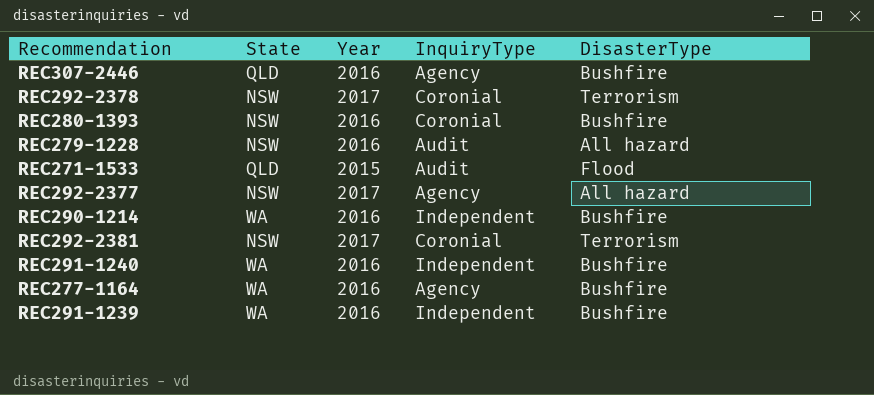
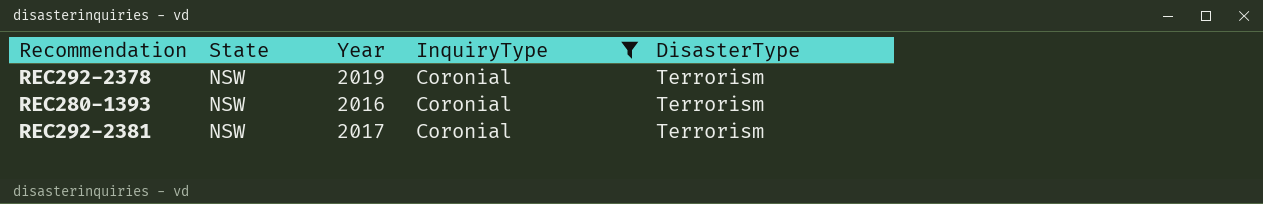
filter: none -> InquiryType = Coronial
REC292-2378 | Year: 2017 -> 2019
REC280-1393 | DisasterType: Bushfire -> Terrorism

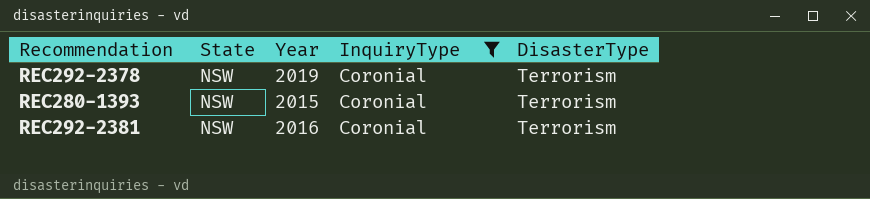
REC280-1393 | Year: 2016 -> 2015
REC292-2381 | Year: 2017 -> 2016

